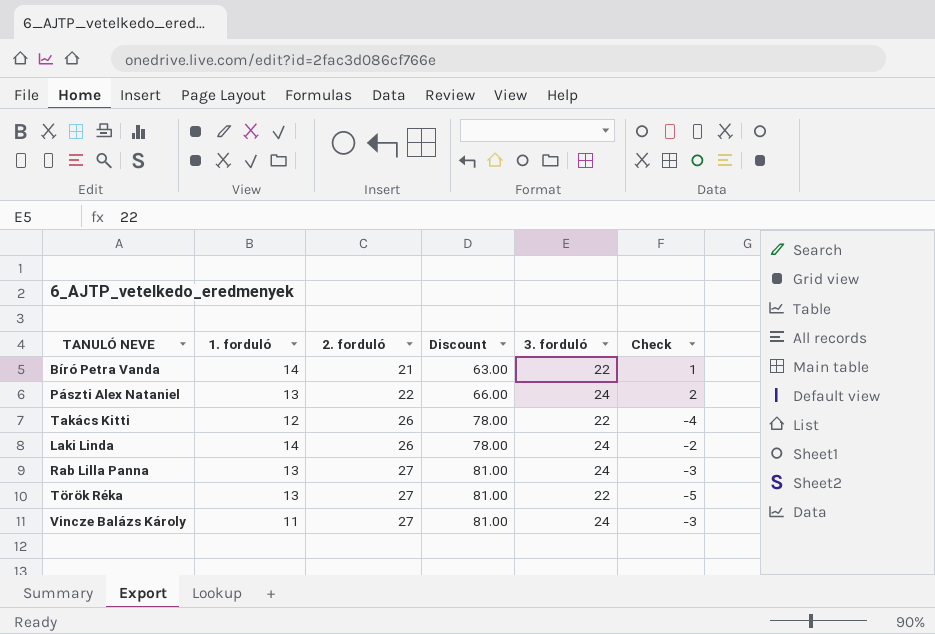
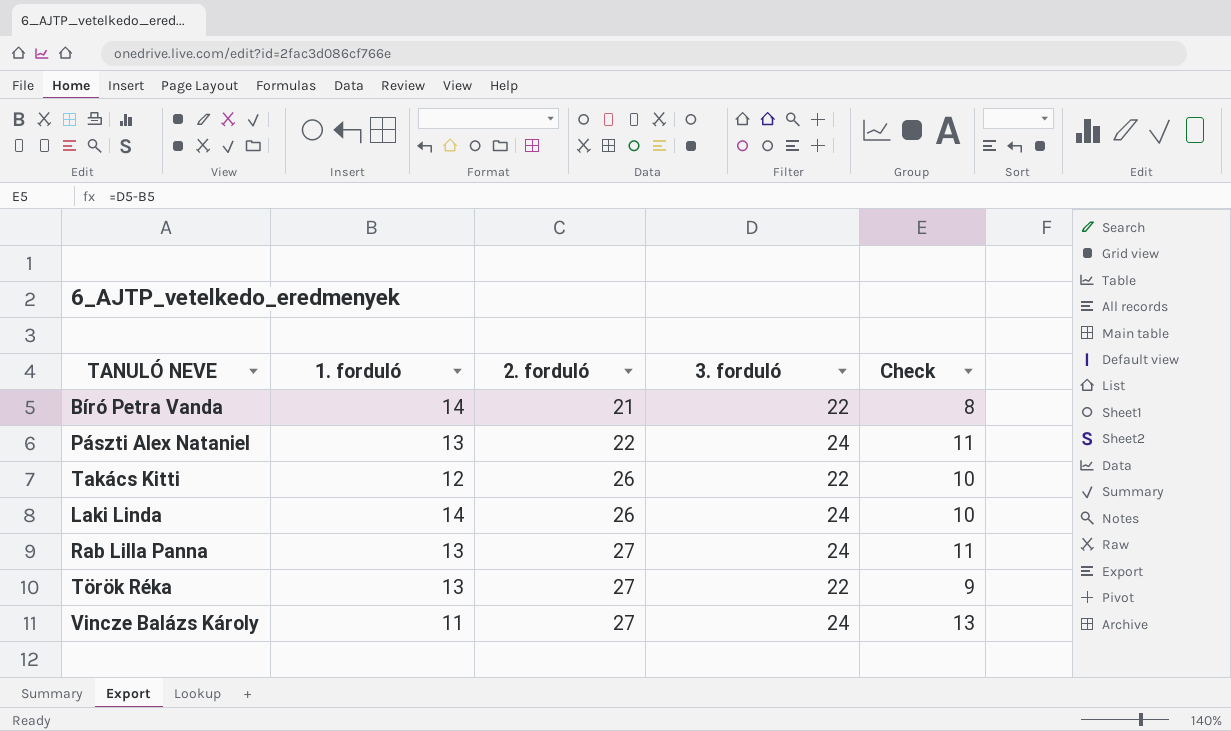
column Discount | formula: [2. forduló] * 3 -> none
column Check | formula: [3. forduló] - [2. forduló] -> [3. forduló] - [1. forduló]

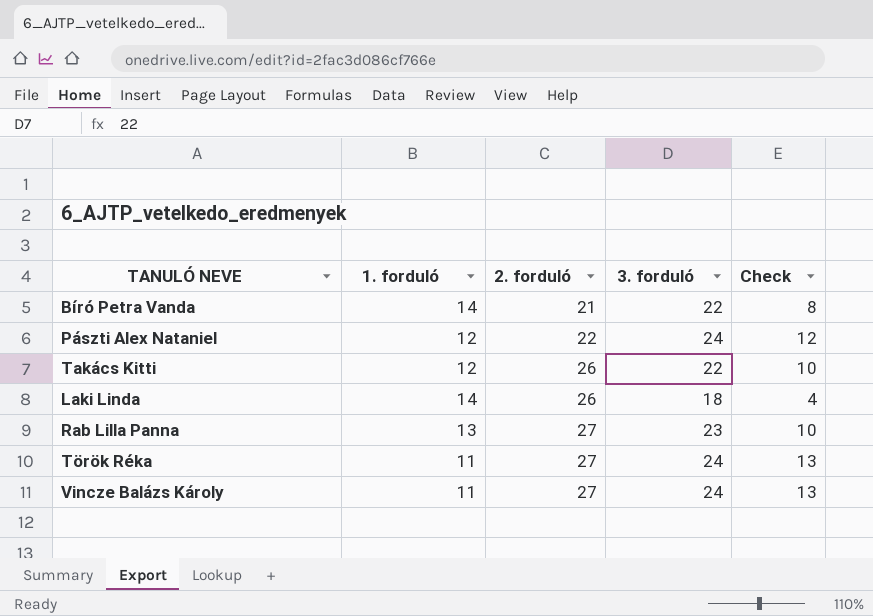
Pászti Alex Nataniel | 1. forduló: 13 -> 12
Pászti Alex Nataniel | Check: 11 -> 12
Laki Linda | 3. forduló: 24 -> 18
Laki Linda | Check: 10 -> 4
Rab Lilla Panna | 3. forduló: 24 -> 23
Rab Lilla Panna | Check: 11 -> 10
Török Réka | 1. forduló: 13 -> 11
Török Réka | 3. forduló: 22 -> 24
Török Réka | Check: 9 -> 13

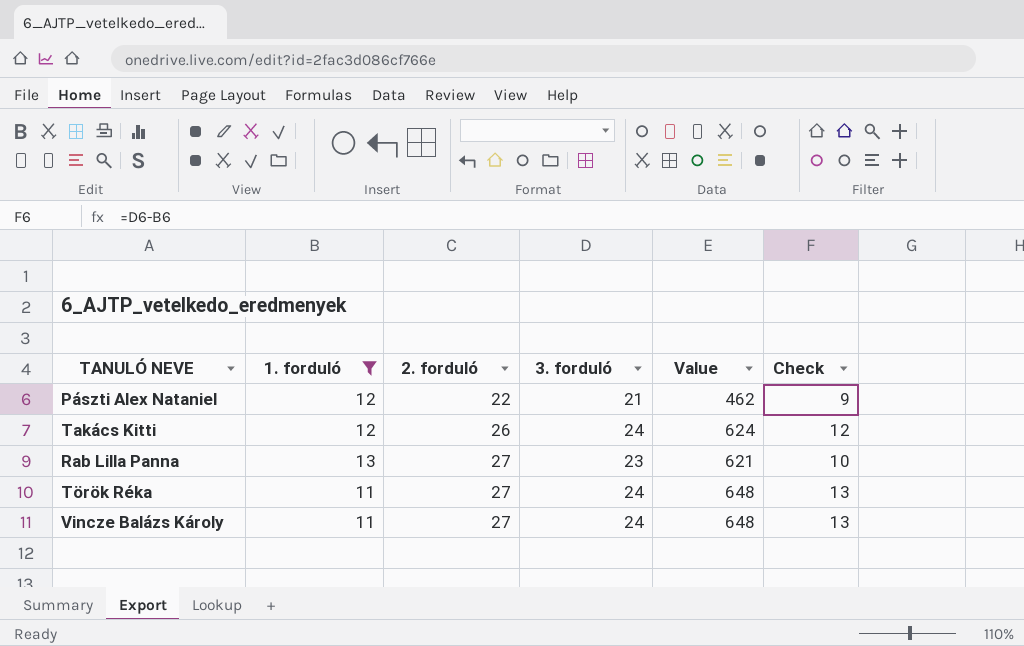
filter: none -> 1. forduló != 14
column Value | formula: none -> [2. forduló] * [3. forduló]
Pászti Alex Nataniel | 3. forduló: 24 -> 21
Pászti Alex Nataniel | Check: 12 -> 9
Takács Kitti | 3. forduló: 22 -> 24
Takács Kitti | Check: 10 -> 12

